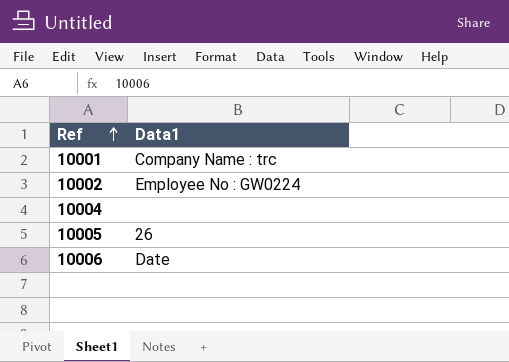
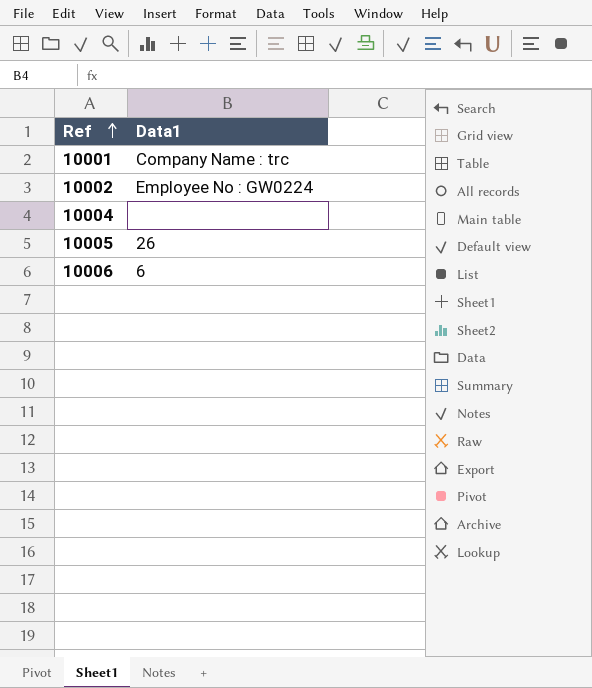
10006 | Data1: Date -> 6

